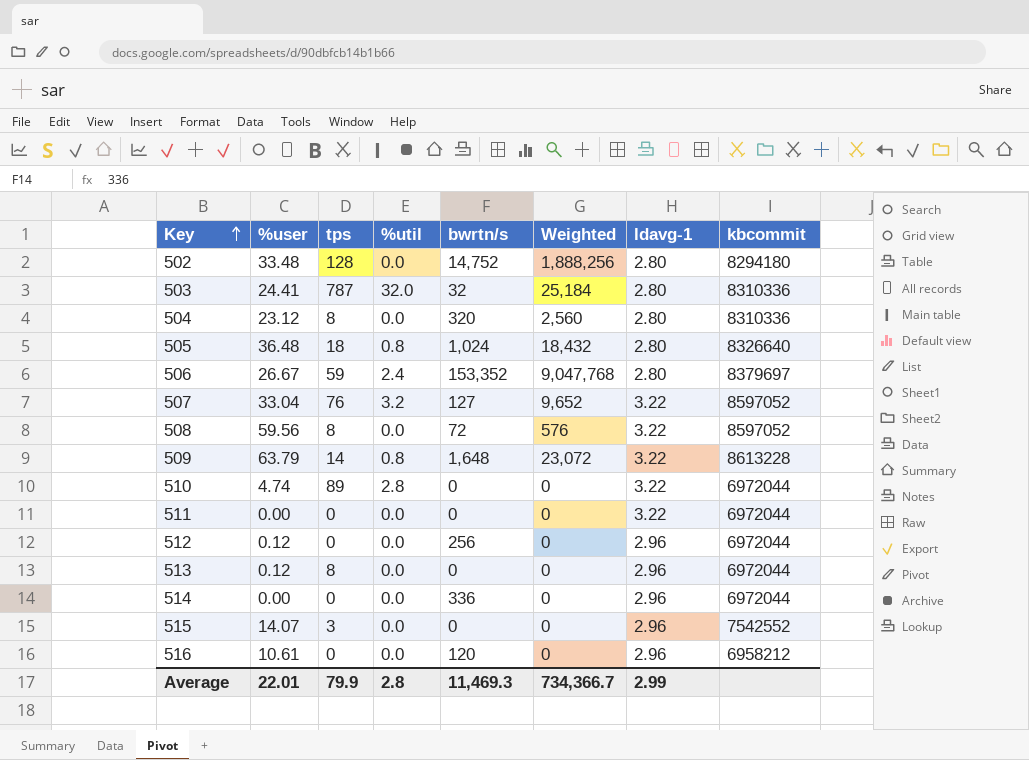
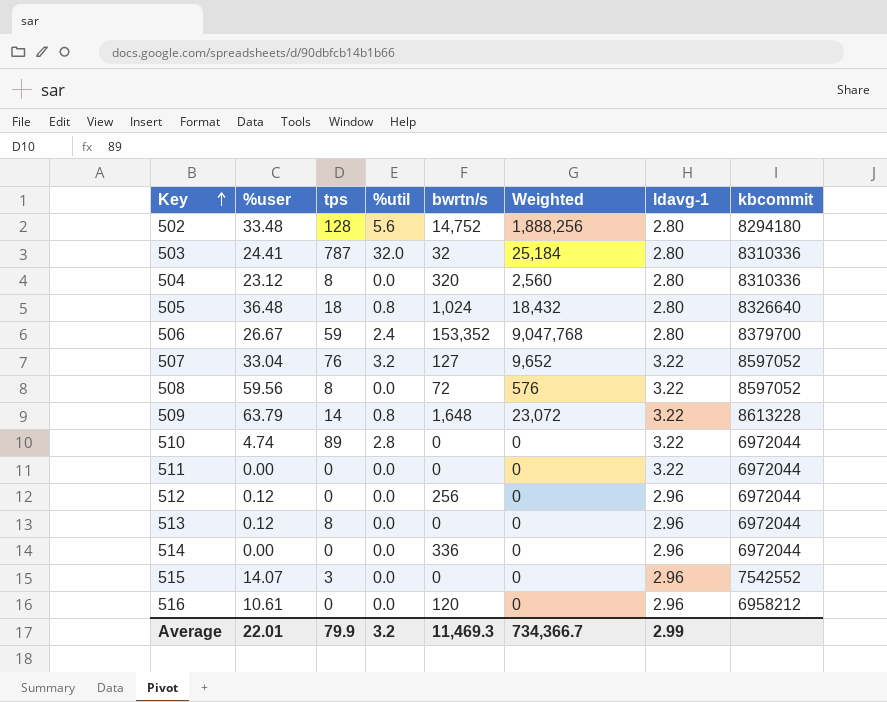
502 | %util: 0.0 -> 5.6
506 | kbcommit: 8379697 -> 8379700
Average | %util: 2.8 -> 3.2

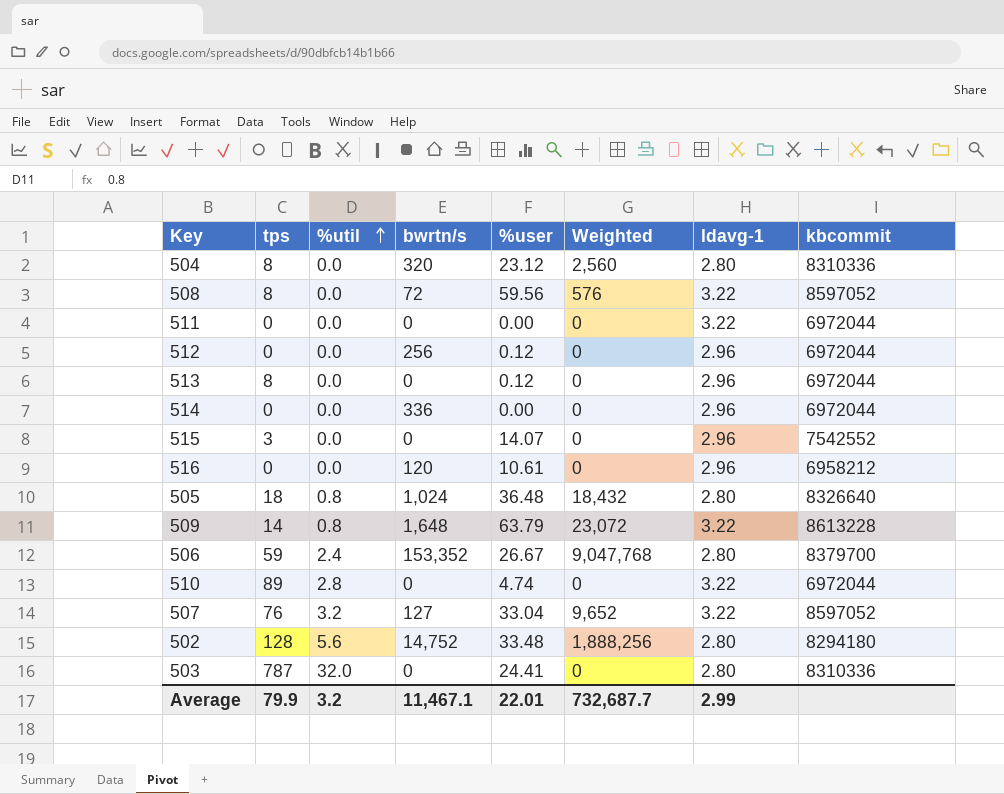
row order: Key ascending -> %util ascending
column %user | position: 2 -> 5
503 | bwrtn/s: 32 -> 0
503 | Weighted: 25,184 -> 0
Average | bwrtn/s: 11,469.3 -> 11,467.1
Average | Weighted: 734,366.7 -> 732,687.7

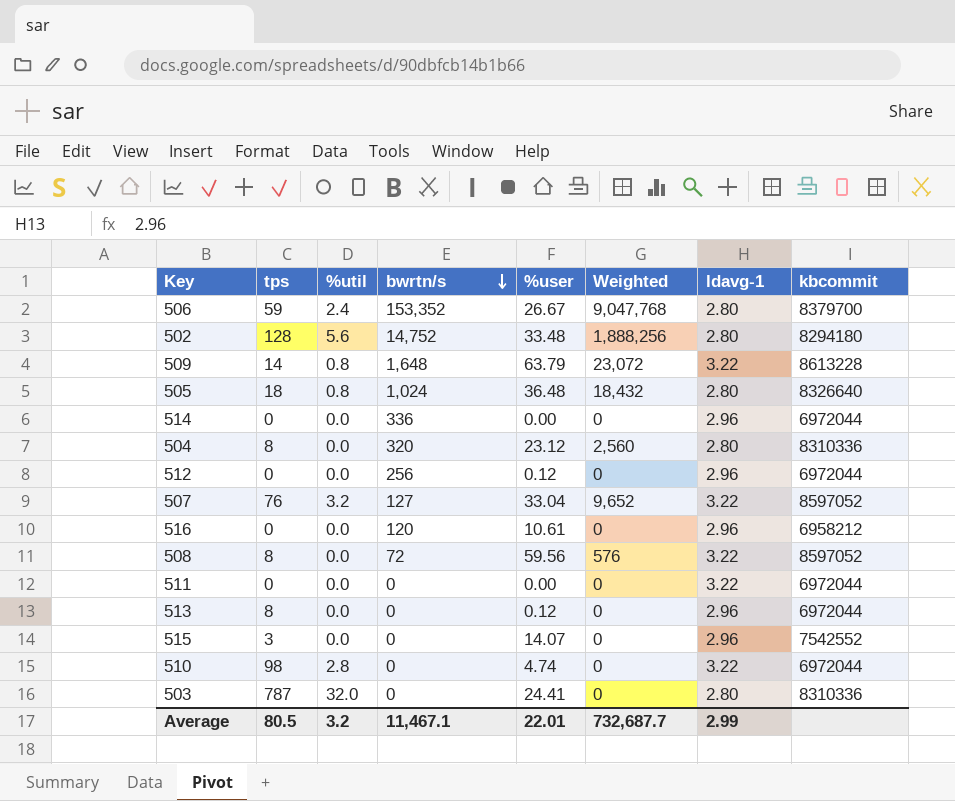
row order: %util ascending -> bwrtn/s descending
510 | tps: 89 -> 98
Average | tps: 79.9 -> 80.5

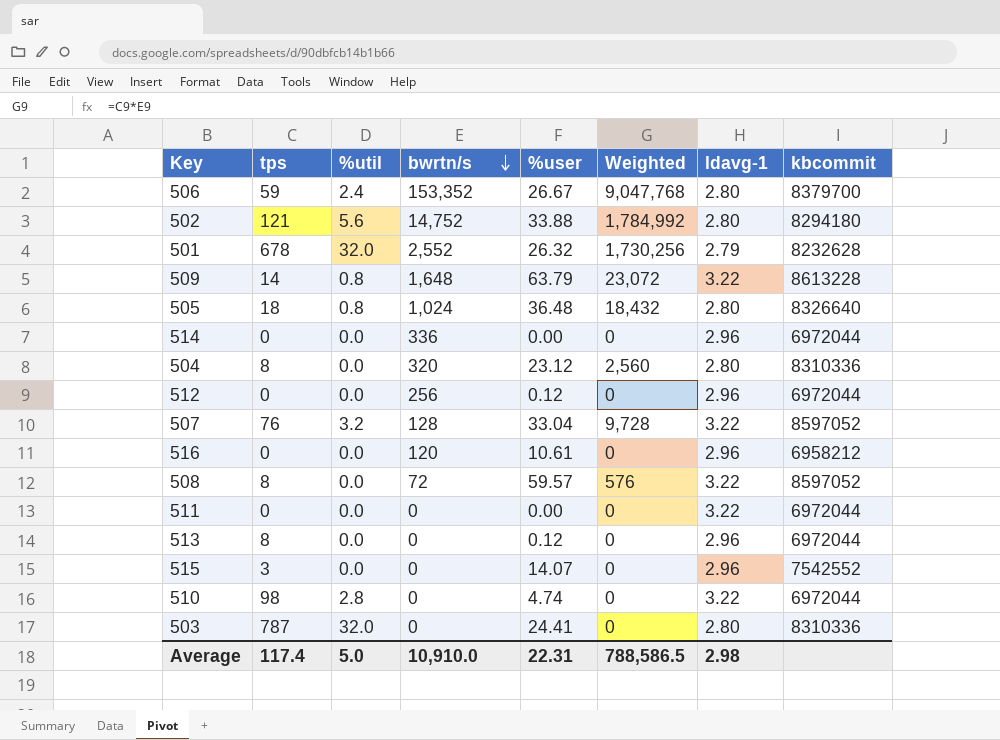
502 | tps: 128 -> 121
502 | %user: 33.48 -> 33.88
502 | Weighted: 1,888,256 -> 1,784,992
row 501: none -> 678 | 32.0 | 2,552 | 26.32 | 1,730,256 | 2.79 | 8232628
507 | bwrtn/s: 127 -> 128
507 | Weighted: 9,652 -> 9,728
508 | %user: 59.56 -> 59.57
Average | tps: 80.5 -> 117.4
Average | %util: 3.2 -> 5.0
Average | bwrtn/s: 11,467.1 -> 10,910.0
Average | %user: 22.01 -> 22.31
Average | Weighted: 732,687.7 -> 788,586.5
Average | ldavg-1: 2.99 -> 2.98

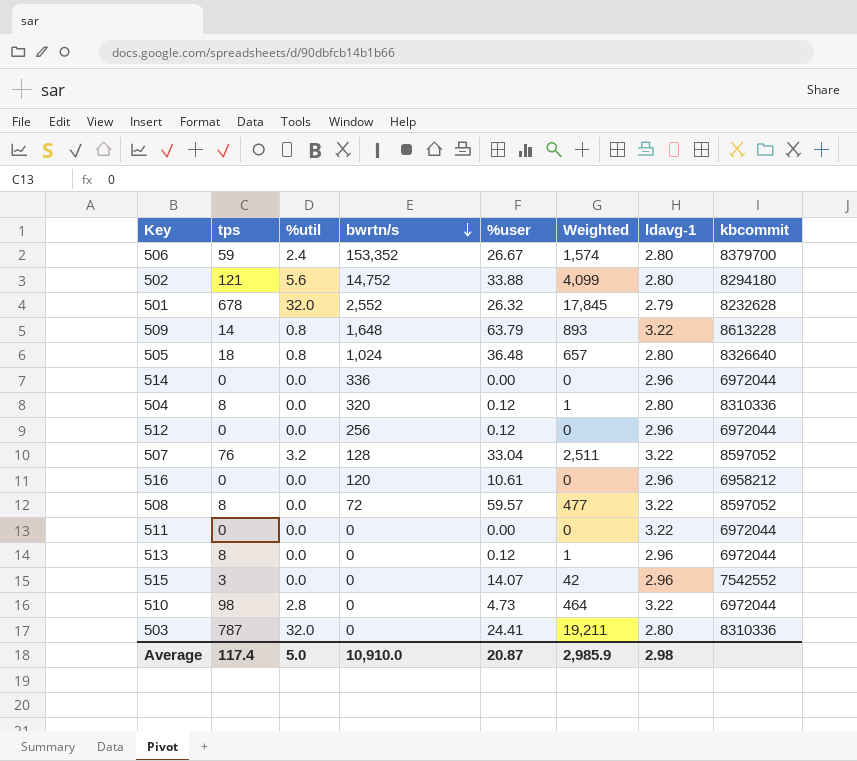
column Weighted | formula: [tps] * [bwrtn/s] -> [tps] * [%user]
504 | %user: 23.12 -> 0.12
510 | %user: 4.74 -> 4.73
Average | %user: 22.31 -> 20.87
Average | Weighted: 788,586.5 -> 2,985.9

